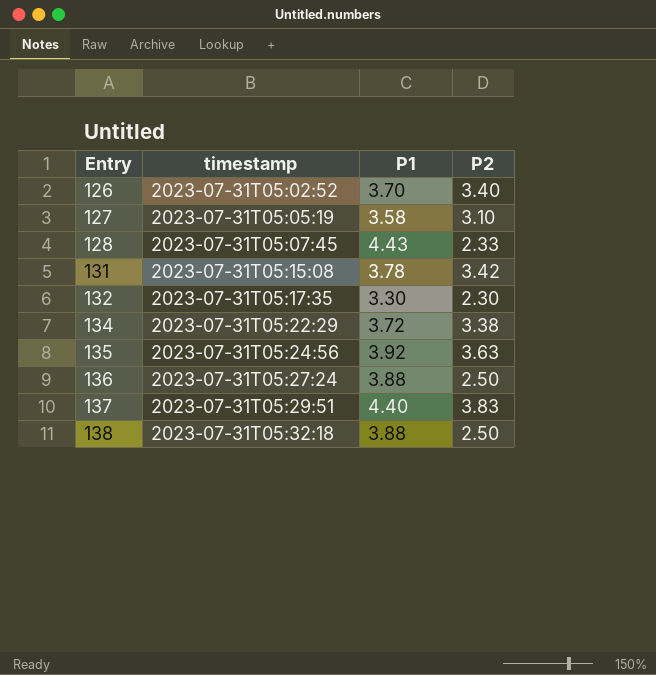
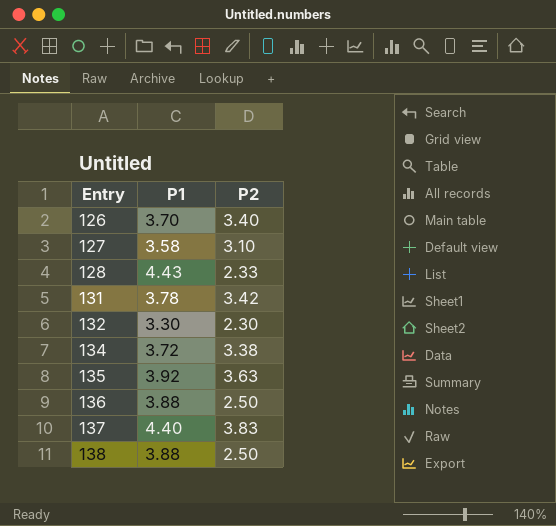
column timestamp | position: 2 -> none

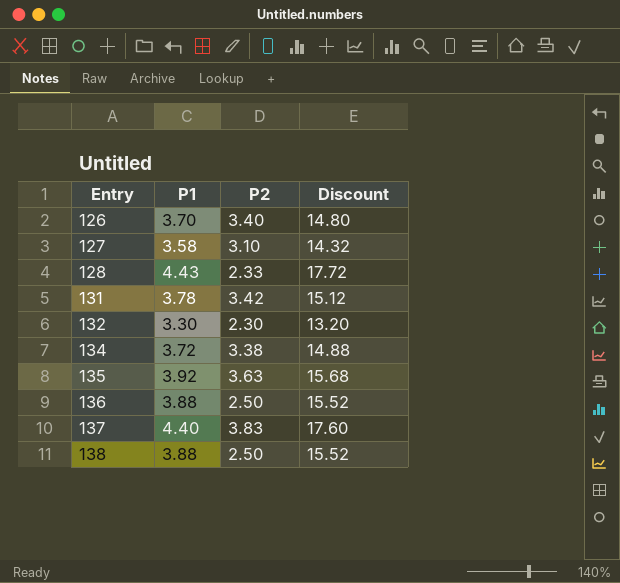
column Discount | formula: none -> [P1] * 4

